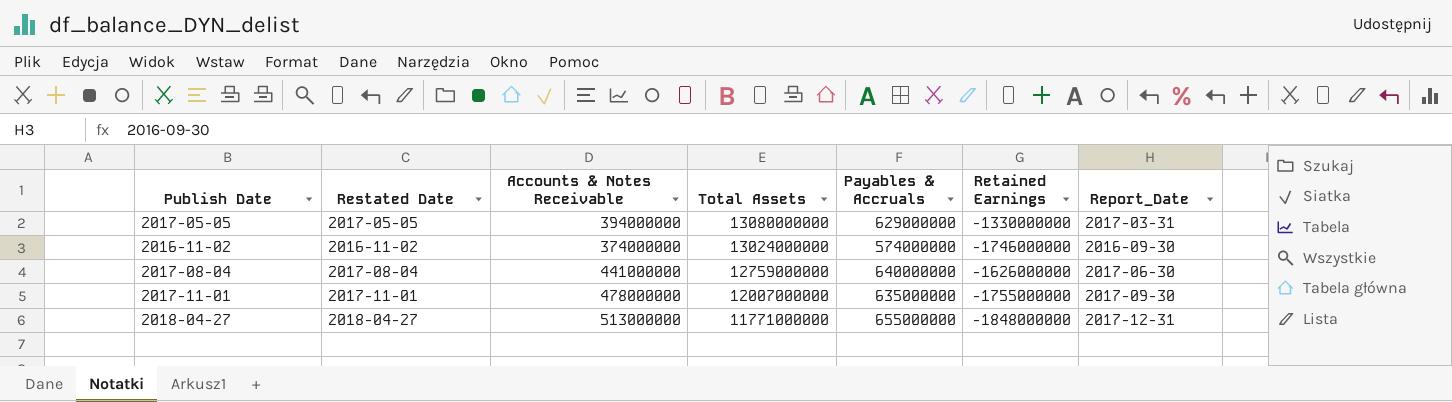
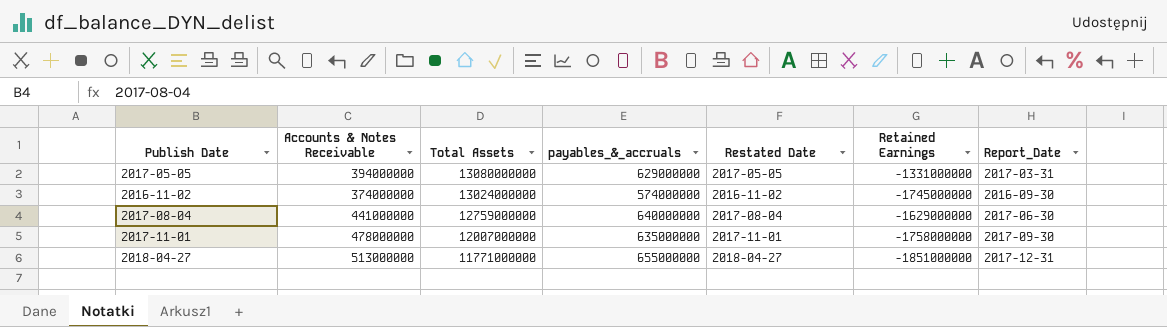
column name: Payables & Accruals -> payables_&_accruals
column Restated Date | position: 2 -> 5
2017-05-05 | Retained Earnings: -1330000000 -> -1331000000
2016-11-02 | Retained Earnings: -1746000000 -> -1745000000
2017-08-04 | Retained Earnings: -1626000000 -> -1629000000
2017-11-01 | Retained Earnings: -1755000000 -> -1758000000
2018-04-27 | Retained Earnings: -1848000000 -> -1851000000

